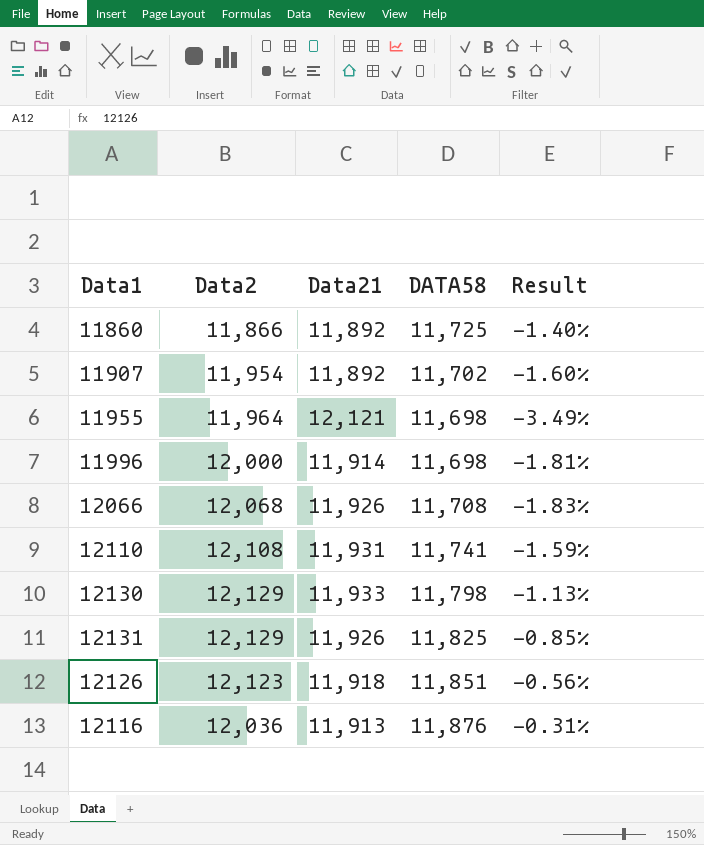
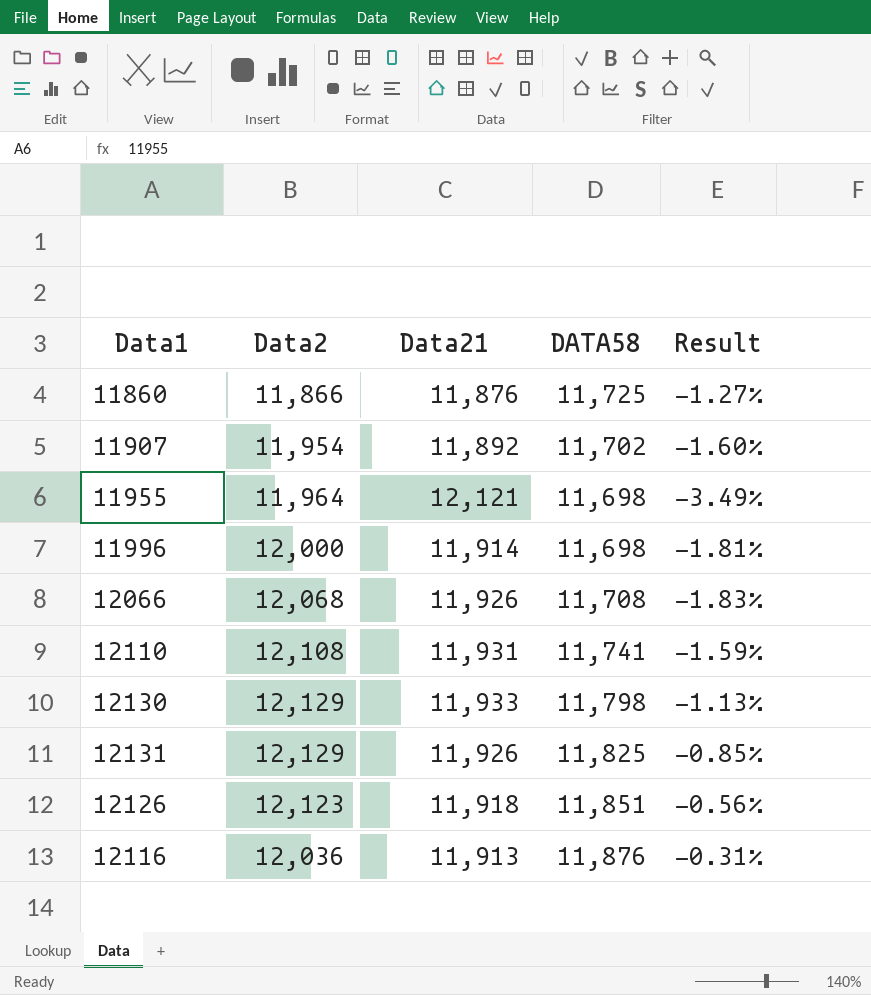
11860 | Data21: 11,892 -> 11,876
11860 | Result: -1.40% -> -1.27%

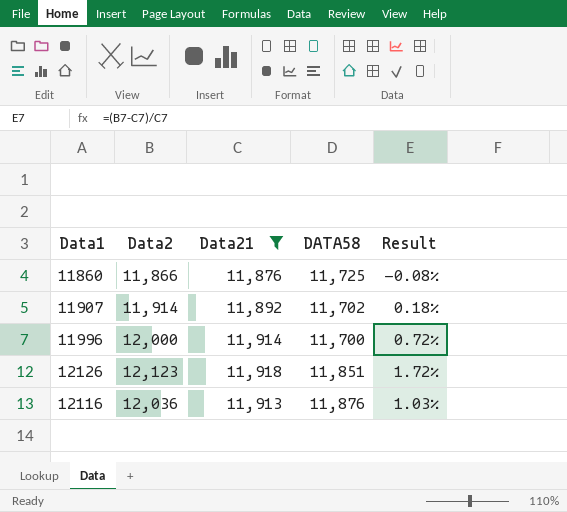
filter: none -> Data21 <= 11,918
column Result | formula: ([DATA58] - [Data21]) / [Data21] -> ([Data2] - [Data21]) / [Data21]
11907 | Data2: 11,954 -> 11,914
11996 | DATA58: 11,698 -> 11,700

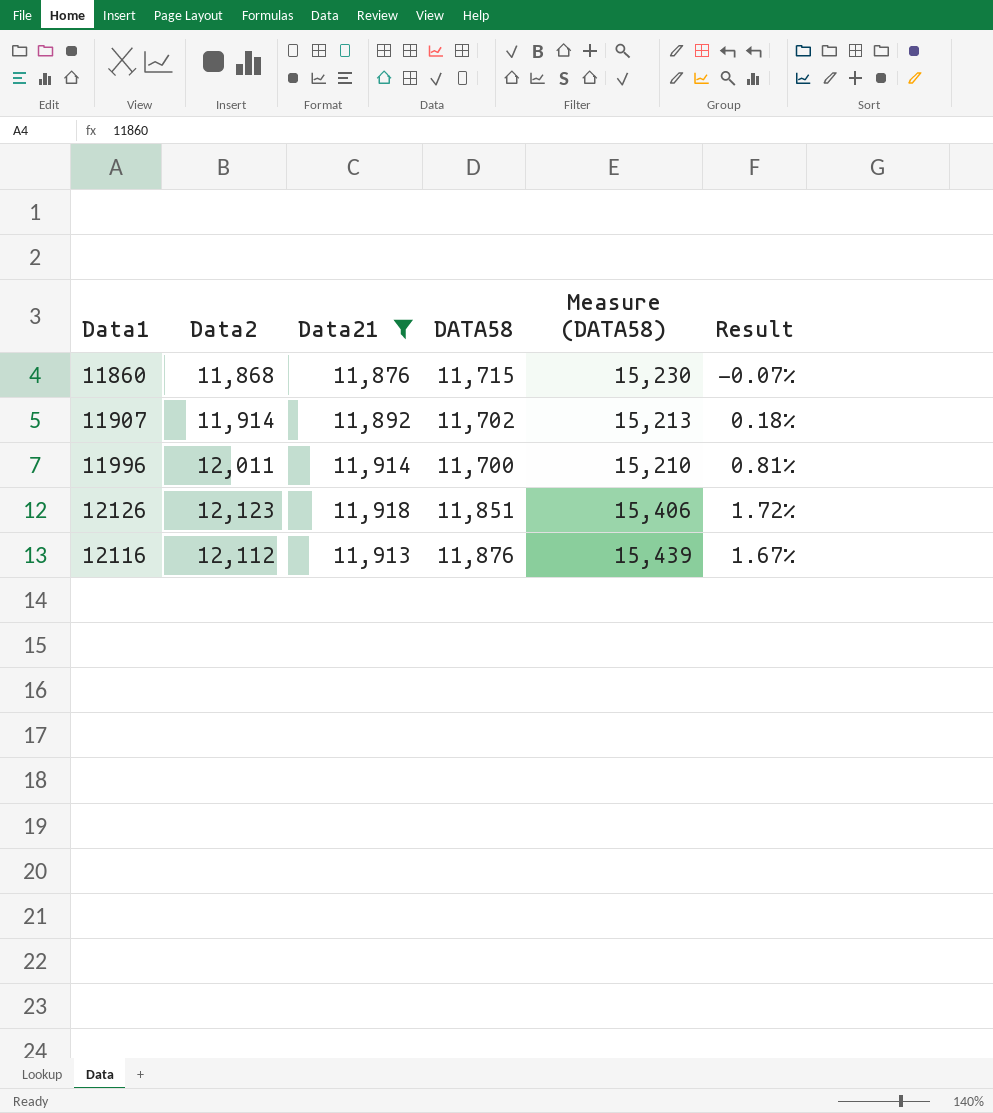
column Measure (DATA58) | formula: none -> [DATA58] * 1.3
11860 | Data2: 11,866 -> 11,868
11860 | DATA58: 11,725 -> 11,715
11860 | Result: -0.08% -> -0.07%
11996 | Data2: 12,000 -> 12,011
11996 | Result: 0.72% -> 0.81%
12116 | Data2: 12,036 -> 12,112
12116 | Result: 1.03% -> 1.67%

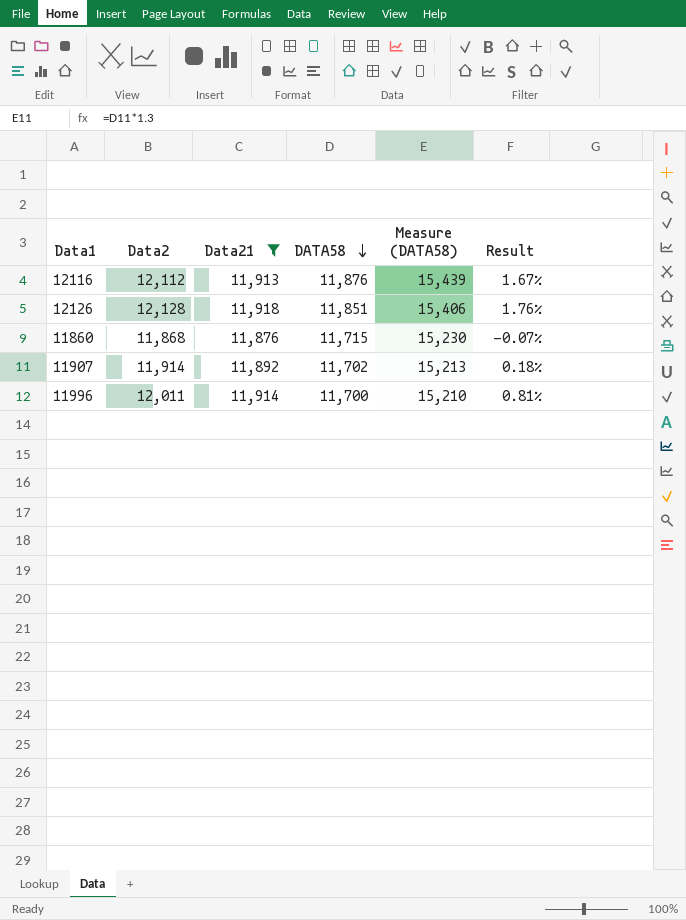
row order: none -> DATA58 descending
12126 | Data2: 12,123 -> 12,128
12126 | Result: 1.72% -> 1.76%

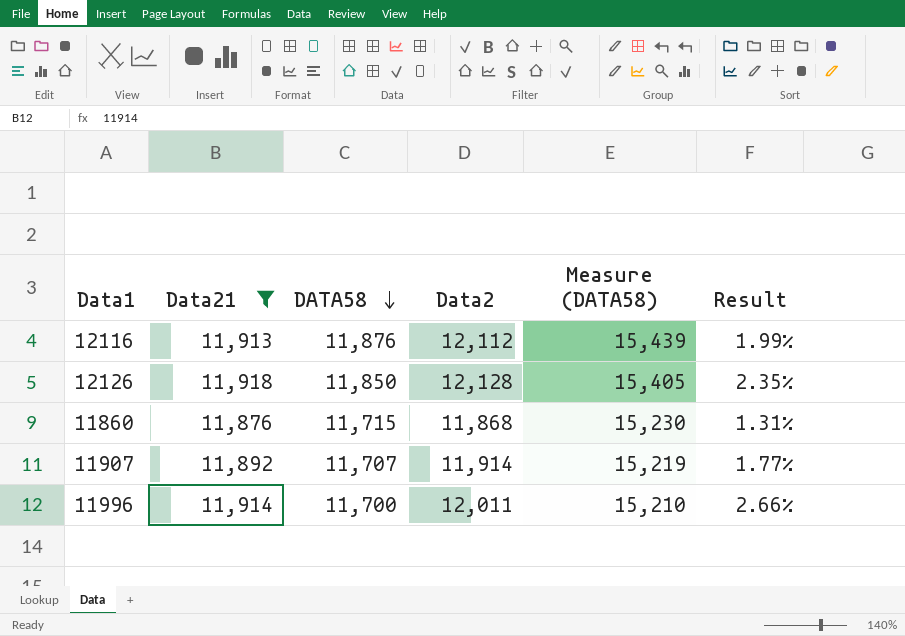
column Data2 | position: 2 -> 4
column Result | formula: ([Data2] - [Data21]) / [Data21] -> ([Data2] - [DATA58]) / [DATA58]
12126 | DATA58: 11,851 -> 11,850
12126 | Measure (DATA58): 15,406 -> 15,405
11907 | DATA58: 11,702 -> 11,707
11907 | Measure (DATA58): 15,213 -> 15,219

